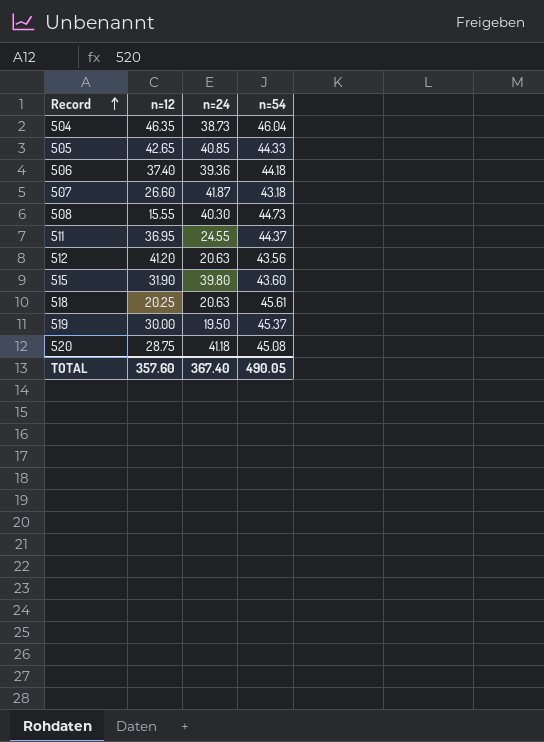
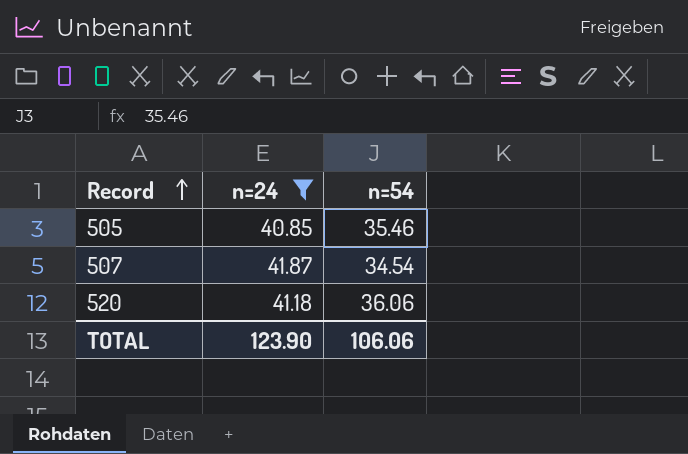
filter: none -> n=24 >= 40.85
column n=12 | position: 2 -> none
505 | n=54: 44.33 -> 35.46
507 | n=54: 43.18 -> 34.54
520 | n=54: 45.08 -> 36.06
TOTAL | n=24: 367.40 -> 123.90
TOTAL | n=54: 490.05 -> 106.06

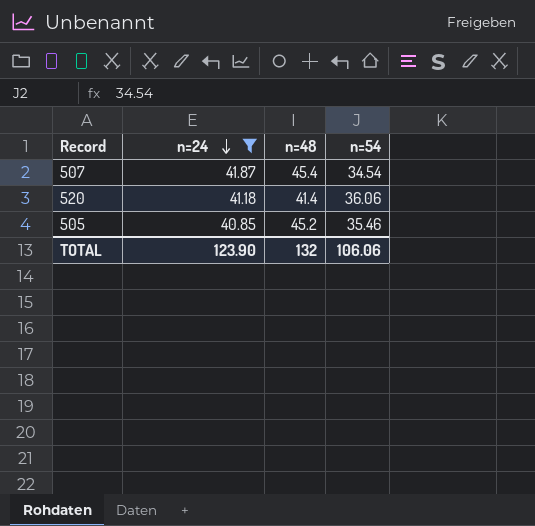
row order: Record ascending -> n=24 descending
column n=48 | position: none -> 3

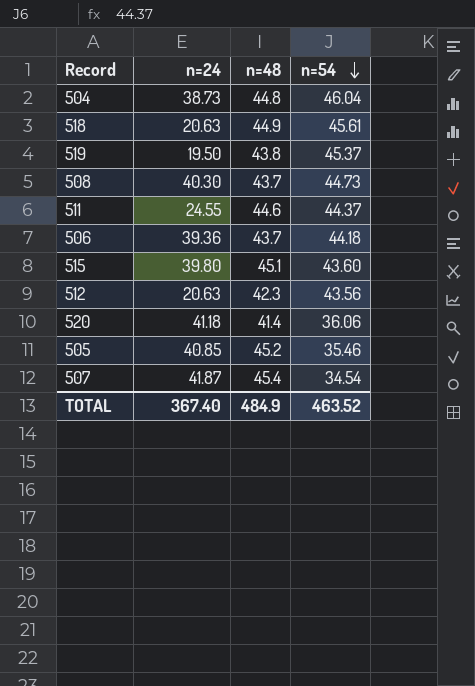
filter: n=24 >= 40.85 -> none
row order: n=24 descending -> n=54 descending
TOTAL | n=24: 123.90 -> 367.40
TOTAL | n=48: 132 -> 484.9
TOTAL | n=54: 106.06 -> 463.52

